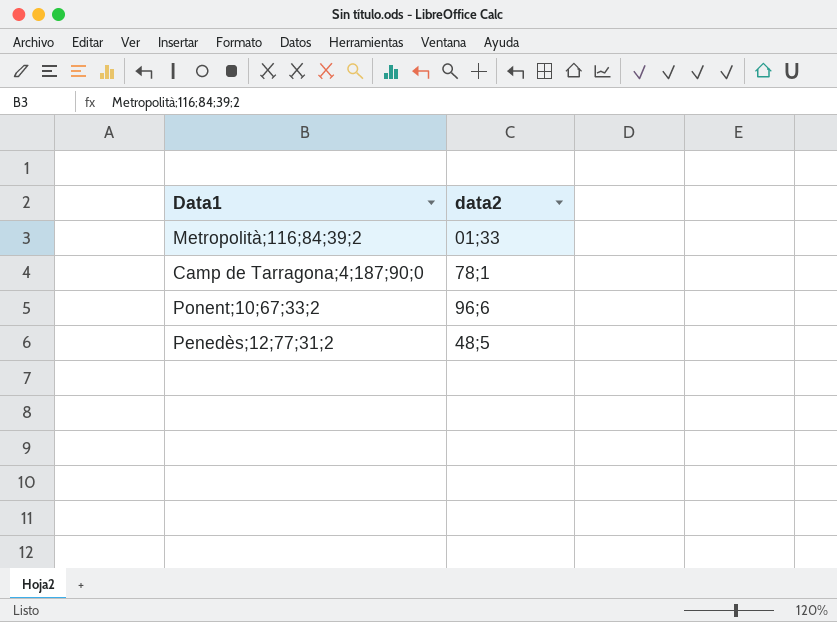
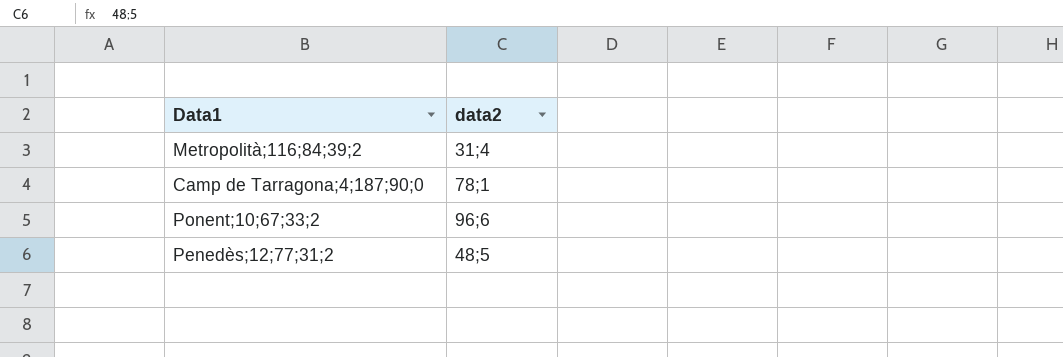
Metropolità;116;84;39;2 | data2: 01;33 -> 31;4

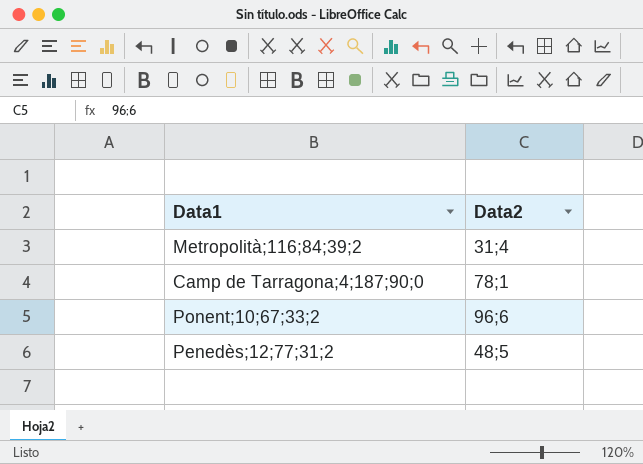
column name: data2 -> Data2

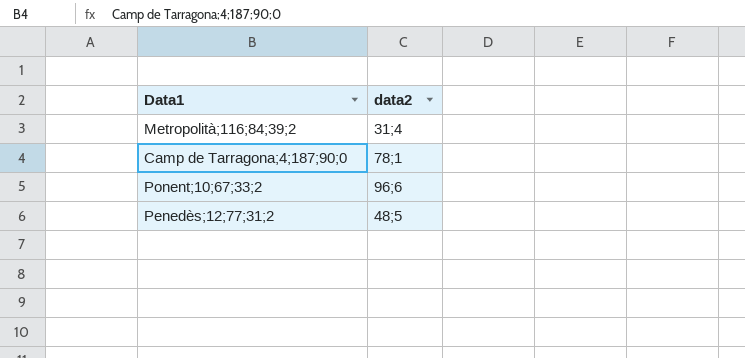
column name: Data2 -> data2

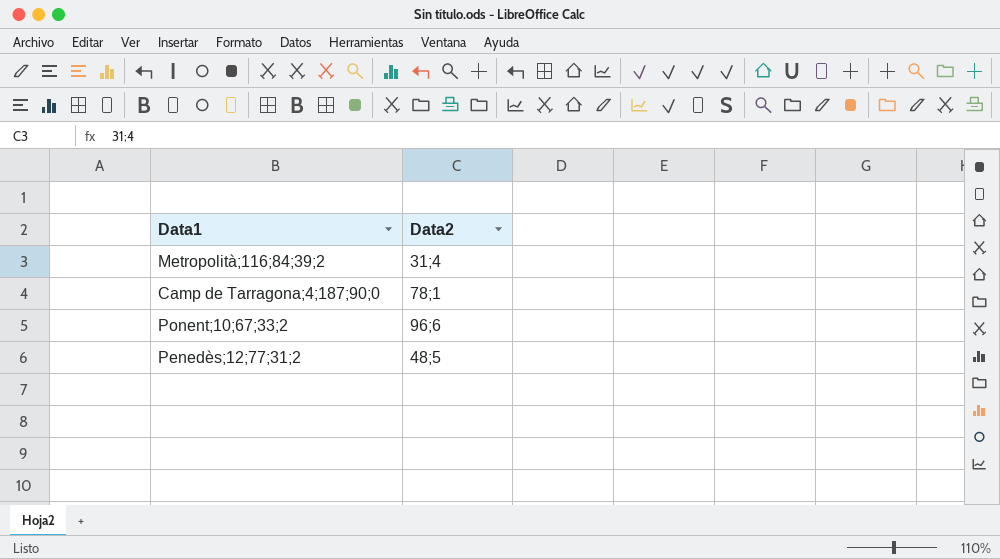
column name: data2 -> Data2

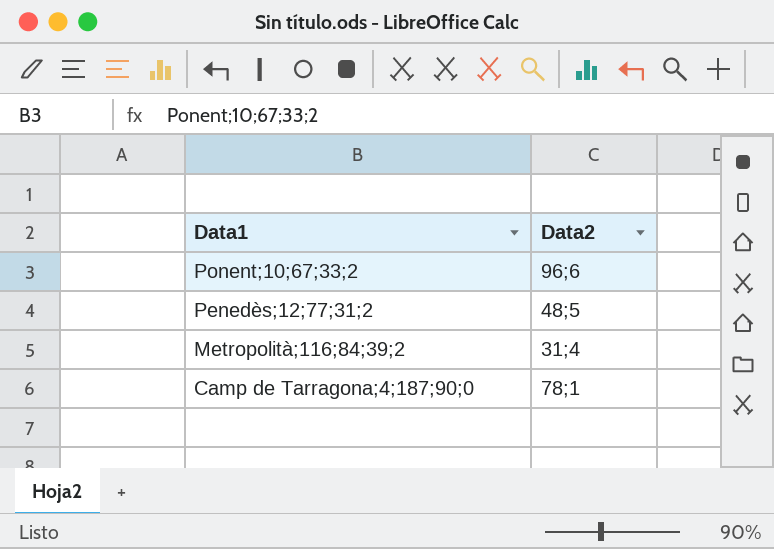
row order: none -> Data1 descending

